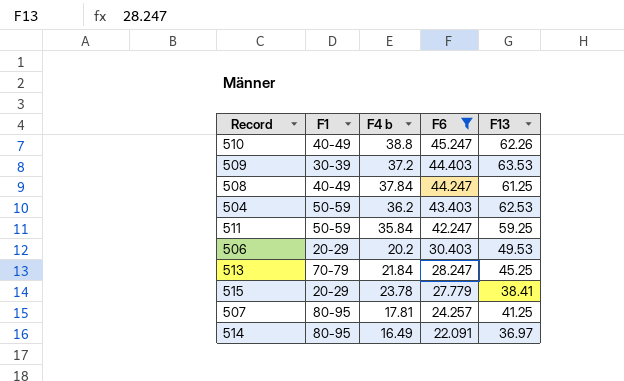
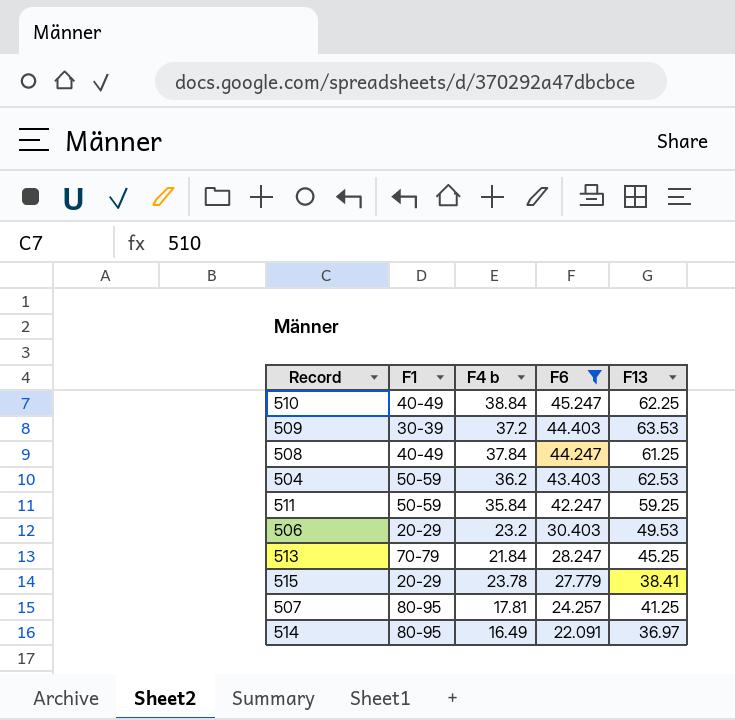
510 | F4 b: 38.8 -> 38.84
510 | F13: 62.26 -> 62.25
506 | F4 b: 20.2 -> 23.2

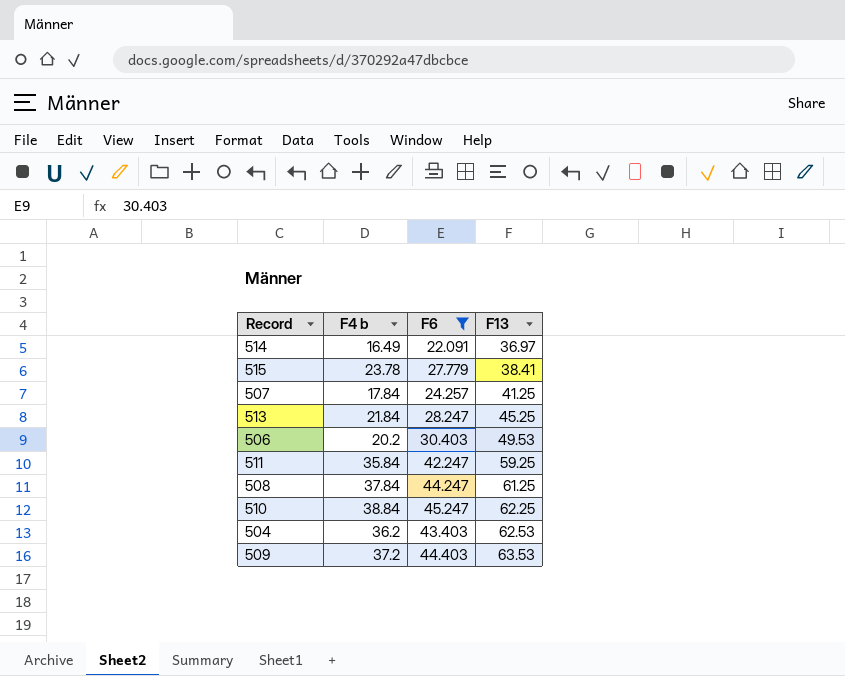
row order: F6 descending -> F13 ascending
column F1 | position: 2 -> none
507 | F4 b: 17.81 -> 17.84
506 | F4 b: 23.2 -> 20.2

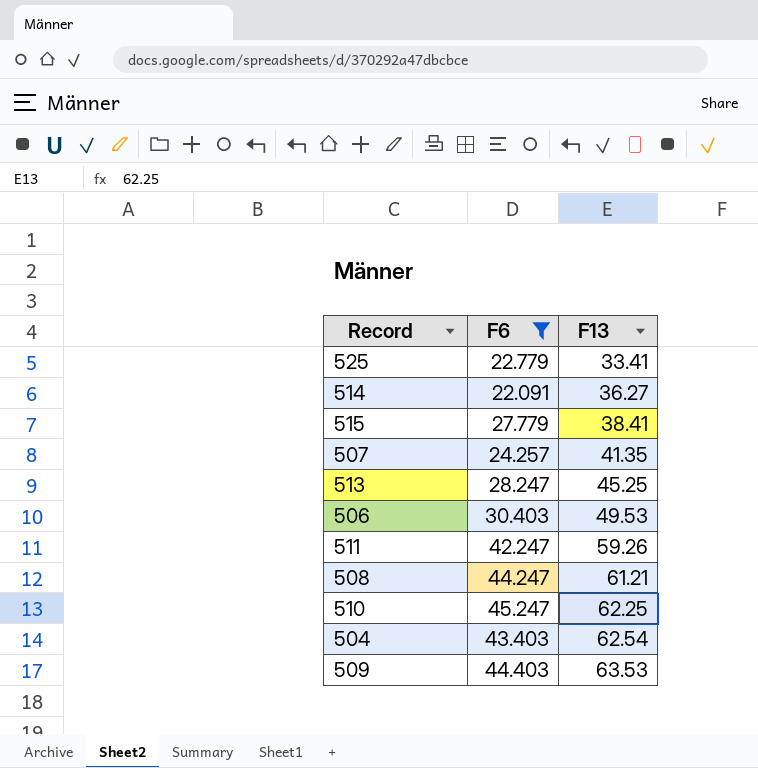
column F4 b | position: 2 -> none
row 525: none -> 22.779 | 33.41
514 | F13: 36.97 -> 36.27
507 | F13: 41.25 -> 41.35
511 | F13: 59.25 -> 59.26
508 | F13: 61.25 -> 61.21
504 | F13: 62.53 -> 62.54

